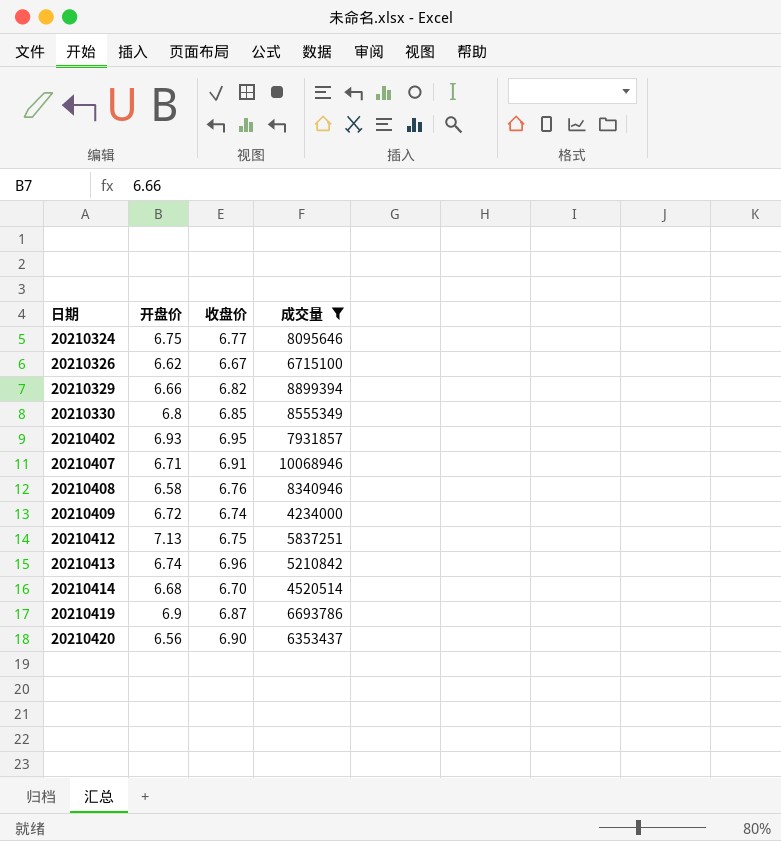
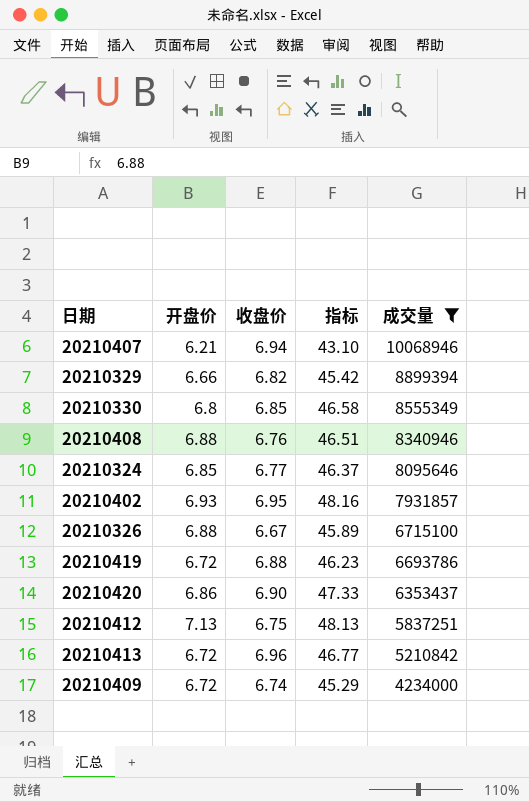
row order: 日期 ascending -> 成交量 descending
column 指标 | formula: none -> [开盘价] * [收盘价]
row 20210414: 6.68 | 6.70 | 4520514 -> none
20210407 | 开盘价: 6.71 -> 6.21
20210407 | 收盘价: 6.91 -> 6.94
20210408 | 开盘价: 6.58 -> 6.88
20210324 | 开盘价: 6.75 -> 6.85
20210326 | 开盘价: 6.62 -> 6.88
20210419 | 开盘价: 6.9 -> 6.72
20210419 | 收盘价: 6.87 -> 6.88
20210420 | 开盘价: 6.56 -> 6.86
20210413 | 开盘价: 6.74 -> 6.72

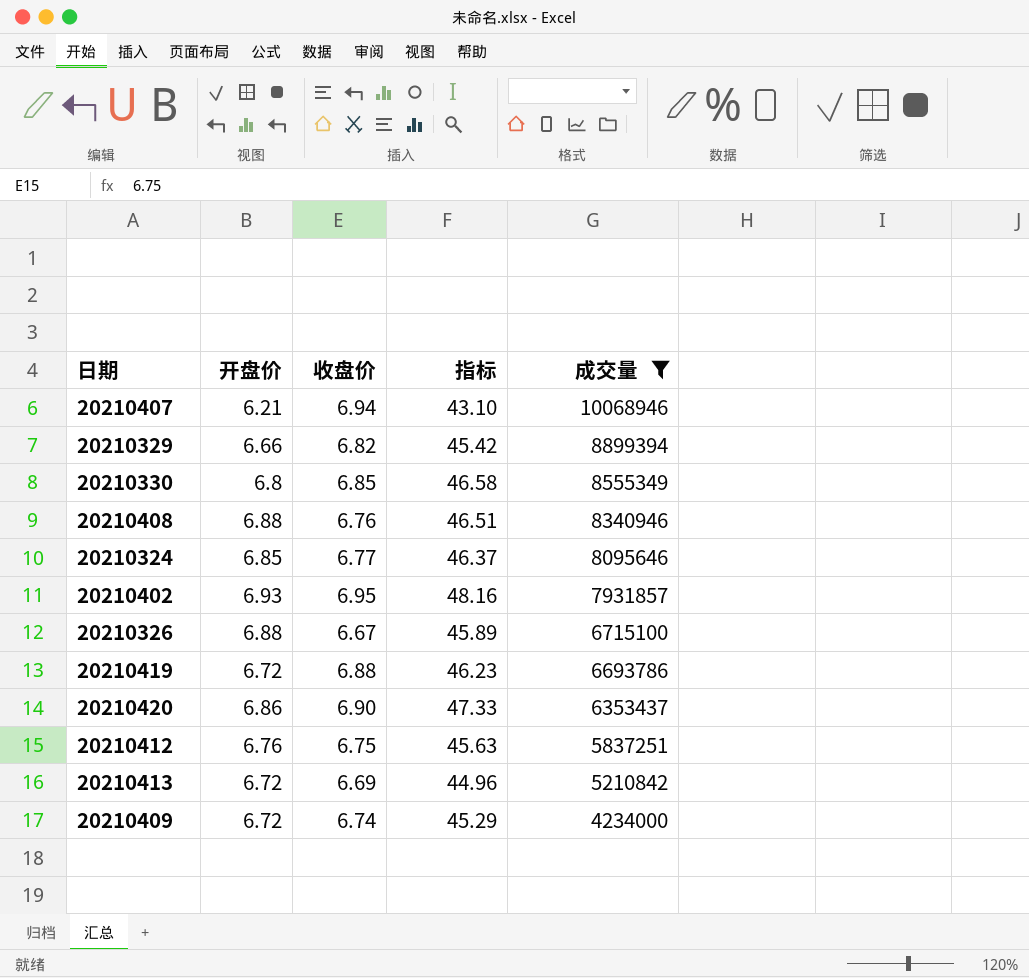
20210412 | 开盘价: 7.13 -> 6.76
20210412 | 指标: 48.13 -> 45.63
20210413 | 收盘价: 6.96 -> 6.69
20210413 | 指标: 46.77 -> 44.96

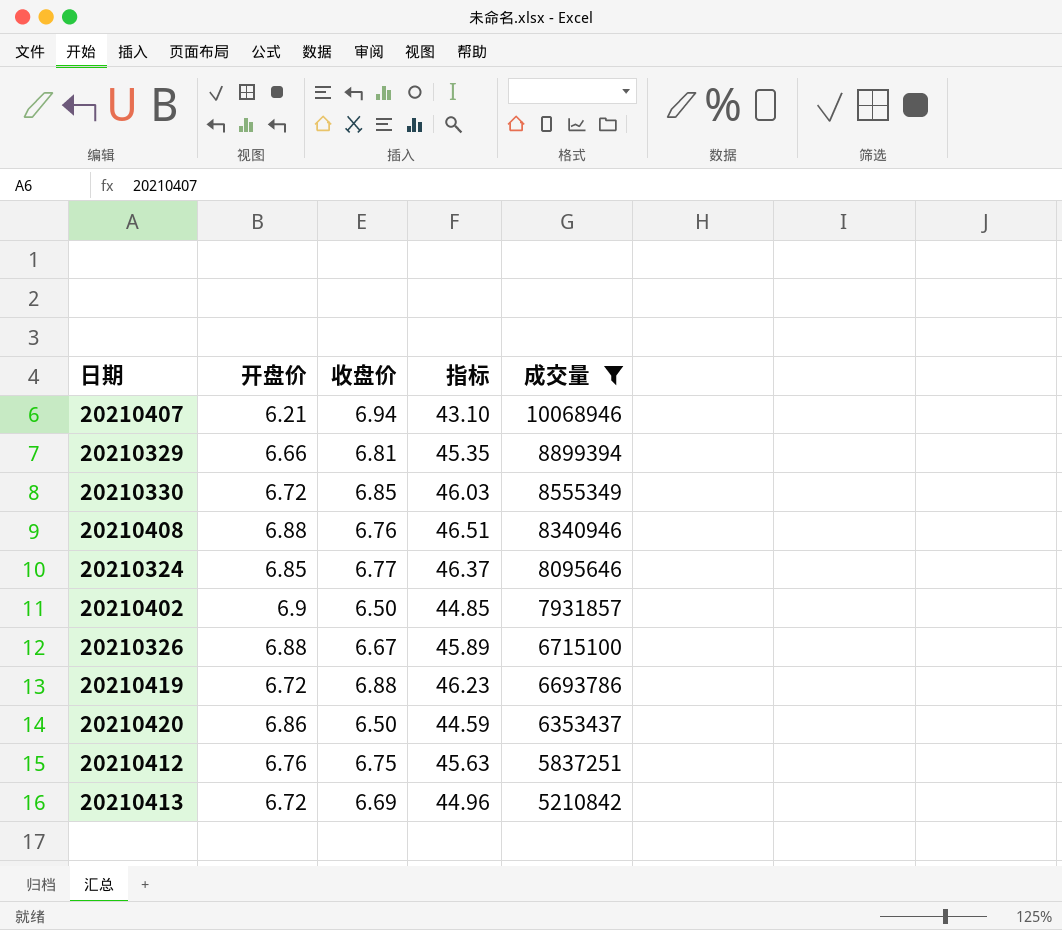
row 20210409: 6.72 | 6.74 | 45.29 | 4234000 -> none
20210329 | 收盘价: 6.82 -> 6.81
20210329 | 指标: 45.42 -> 45.35
20210330 | 开盘价: 6.8 -> 6.72
20210330 | 指标: 46.58 -> 46.03
20210402 | 开盘价: 6.93 -> 6.9
20210402 | 收盘价: 6.95 -> 6.50
20210402 | 指标: 48.16 -> 44.85
20210420 | 收盘价: 6.90 -> 6.50
20210420 | 指标: 47.33 -> 44.59

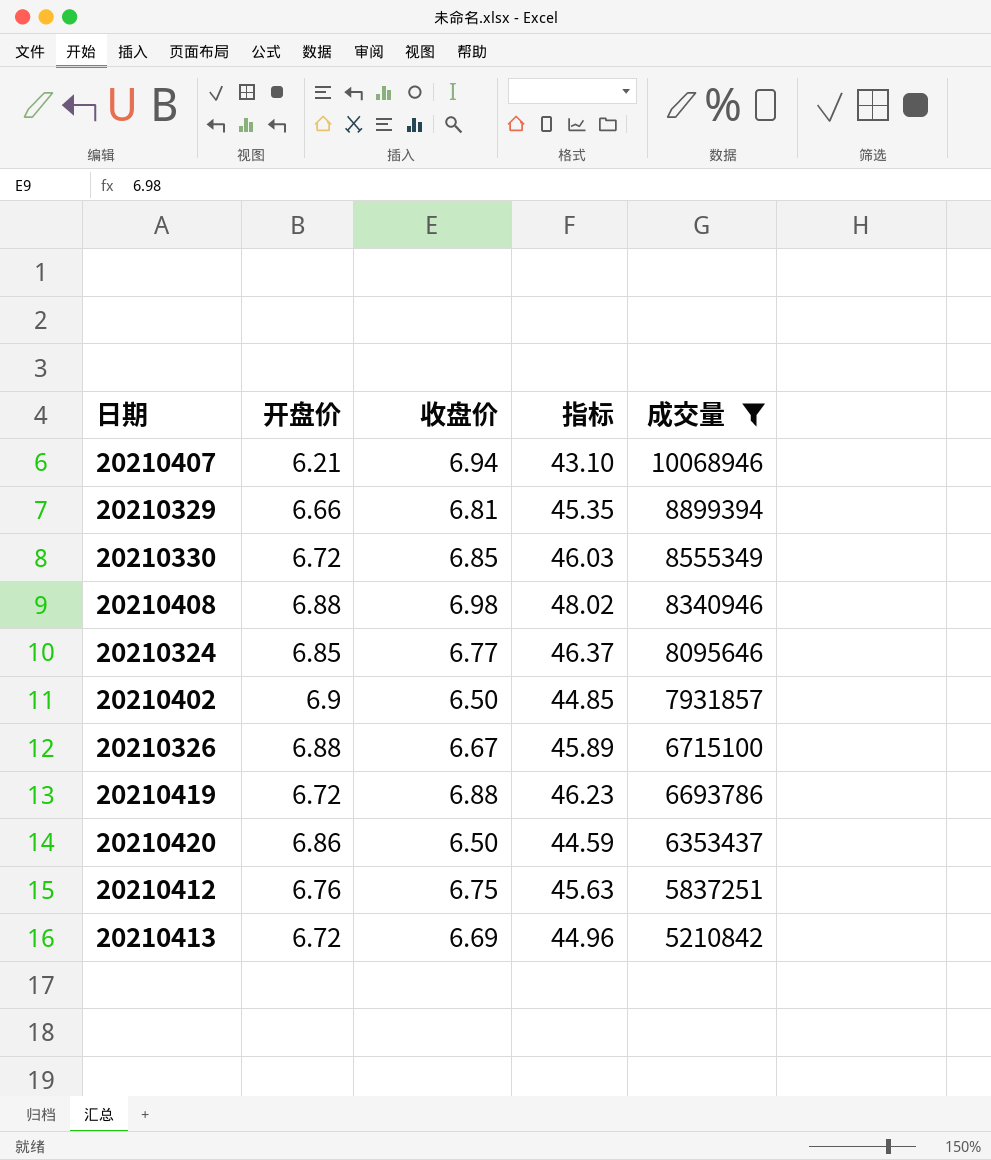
20210408 | 收盘价: 6.76 -> 6.98
20210408 | 指标: 46.51 -> 48.02

